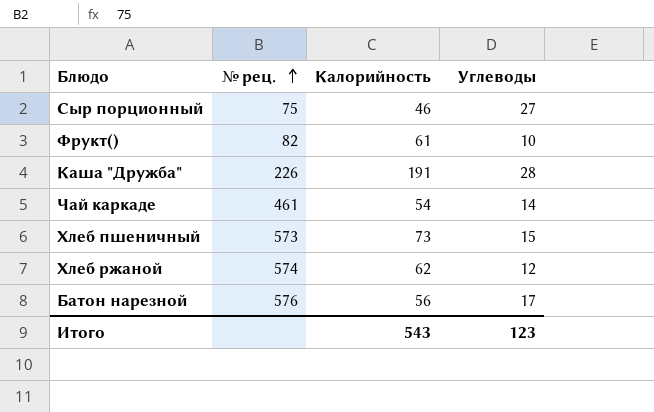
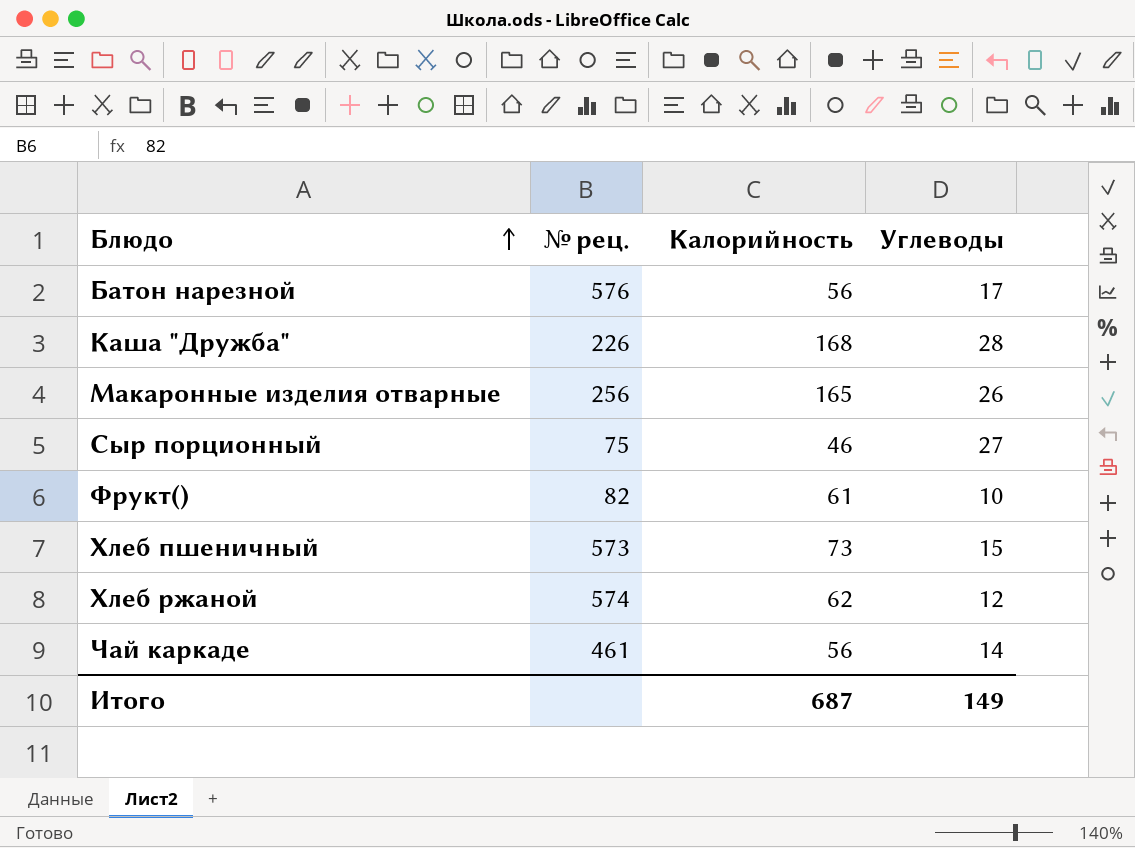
row order: № рец. ascending -> Блюдо ascending
Каша "Дружба" | Калорийность: 191 -> 168
row Макаронные изделия отварные: none -> 256 | 165 | 26
Чай каркаде | Калорийность: 54 -> 56
Итого | Калорийность: 543 -> 687
Итого | Углеводы: 123 -> 149

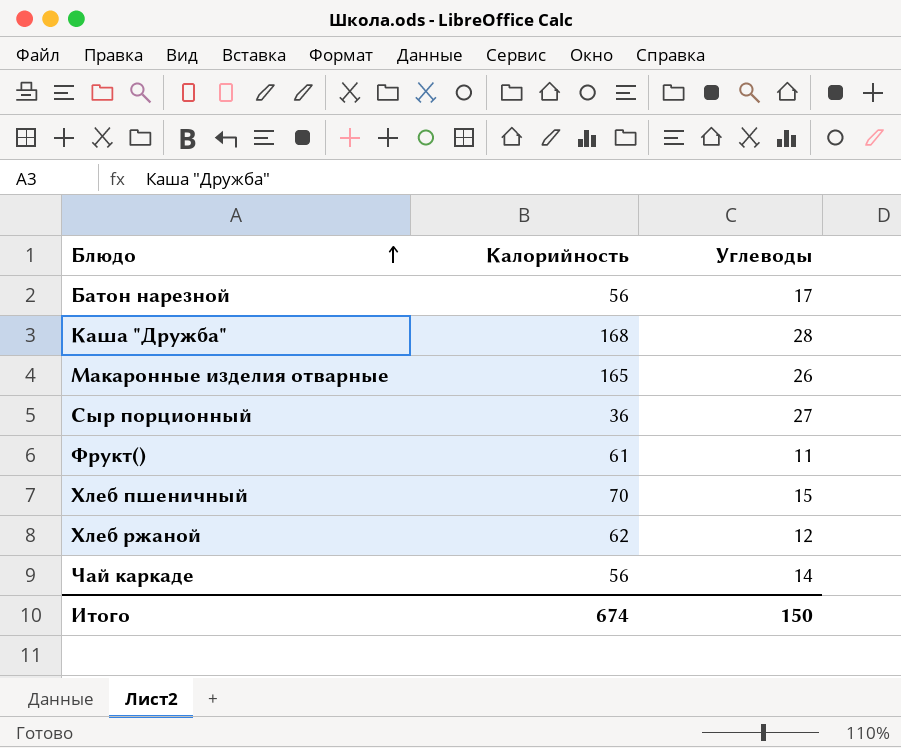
column № рец. | position: 2 -> none
Сыр порционный | Калорийность: 46 -> 36
Фрукт() | Углеводы: 10 -> 11
Хлеб пшеничный | Калорийность: 73 -> 70
Итого | Калорийность: 687 -> 674
Итого | Углеводы: 149 -> 150

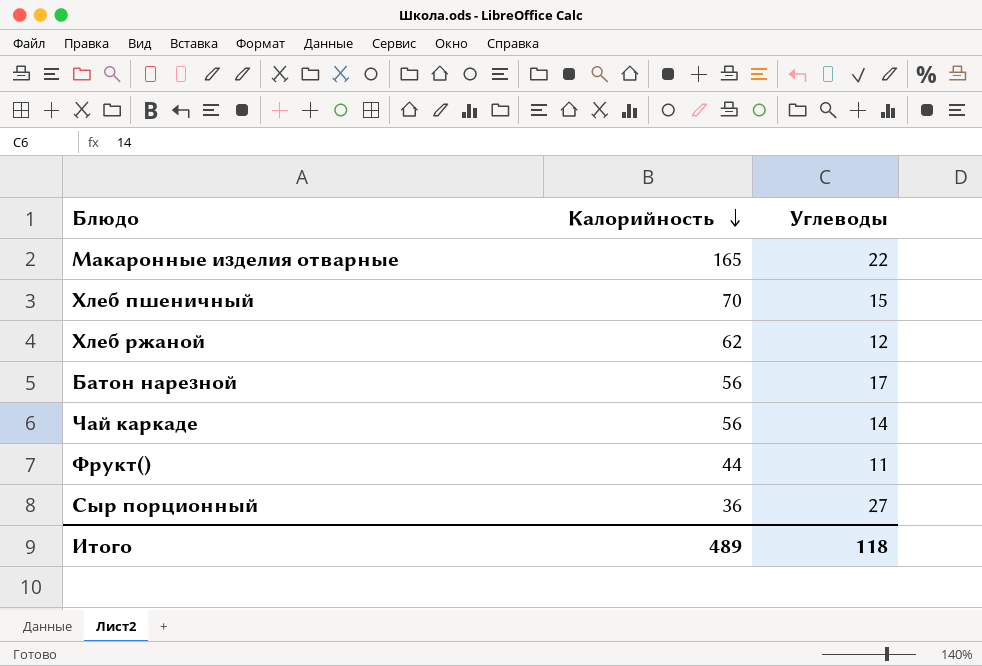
row order: Блюдо ascending -> Калорийность descending
row Каша "Дружба": 168 | 28 -> none
Макаронные изделия отварные | Углеводы: 26 -> 22
Фрукт() | Калорийность: 61 -> 44
Итого | Калорийность: 674 -> 489
Итого | Углеводы: 150 -> 118

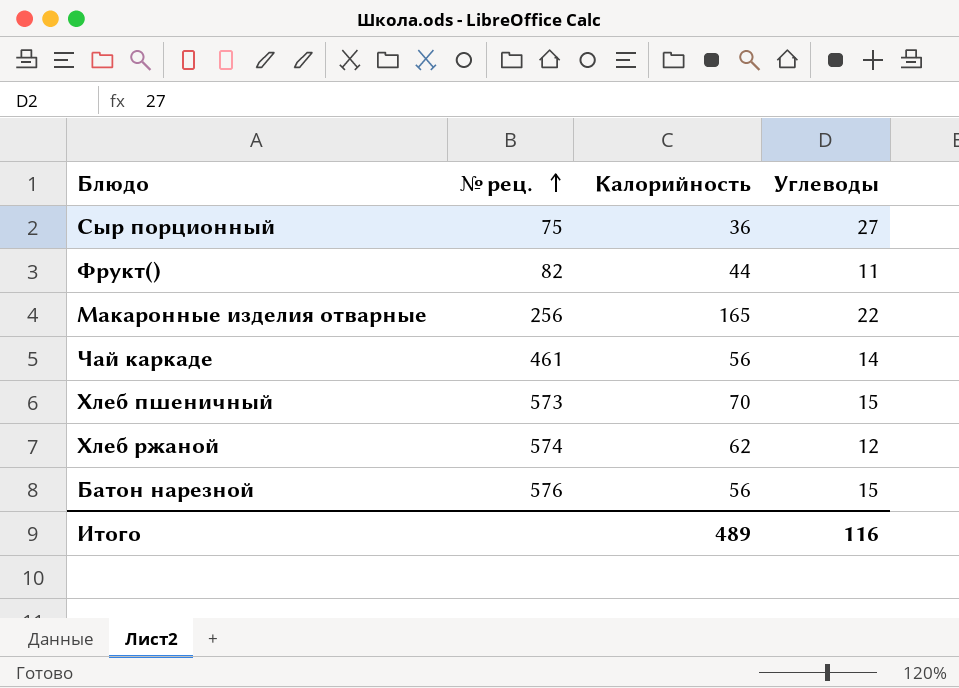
row order: Калорийность descending -> № рец. ascending
column № рец. | position: none -> 2
Батон нарезной | Углеводы: 17 -> 15
Итого | Углеводы: 118 -> 116

